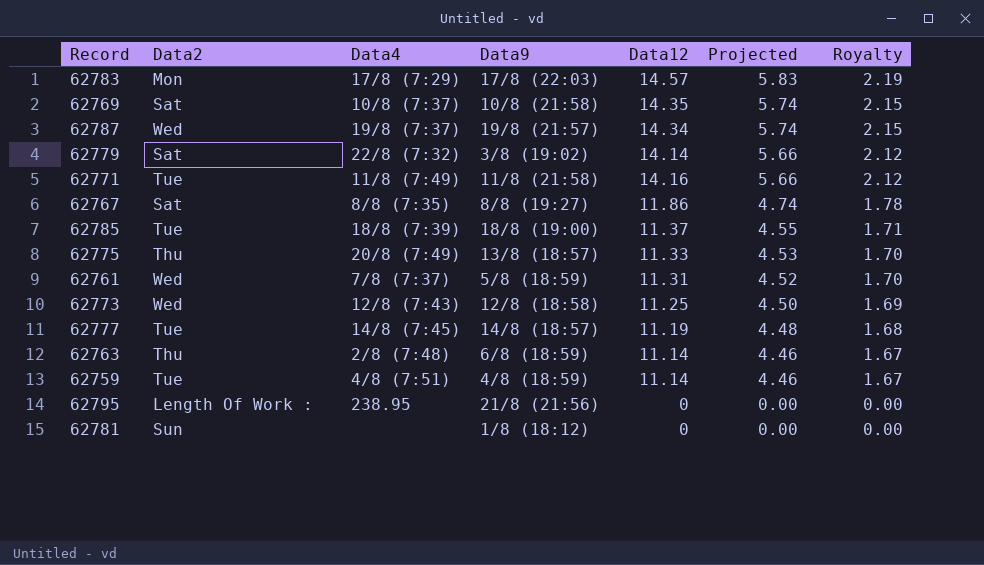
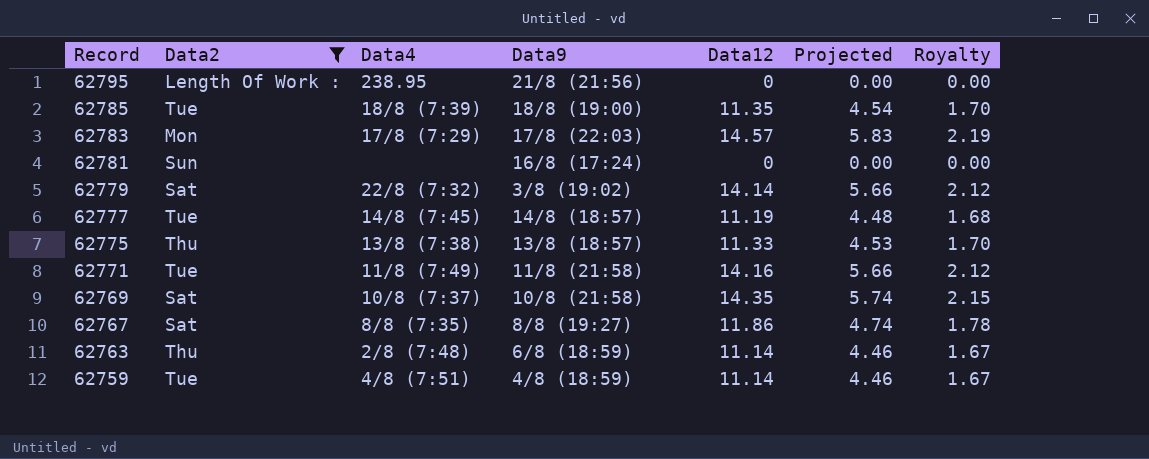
filter: none -> Data2 != Wed
row order: Projected descending -> Record descending
62785 | Data12: 11.37 -> 11.35
62785 | Projected: 4.55 -> 4.54
62785 | Royalty: 1.71 -> 1.70
62781 | Data9: 1/8 (18:12) -> 16/8 (17:24)
62775 | Data4: 20/8 (7:49) -> 13/8 (7:38)

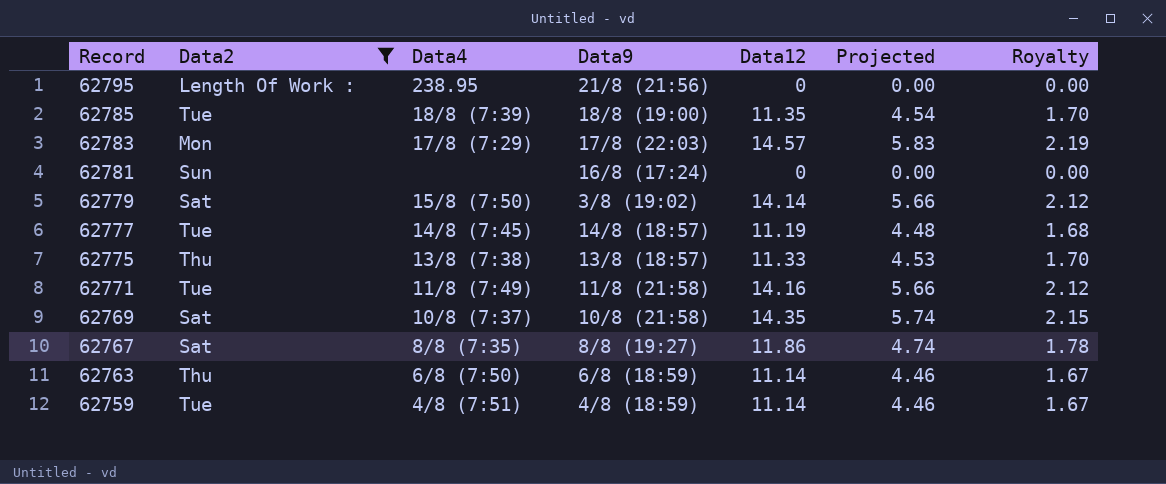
62779 | Data4: 22/8 (7:32) -> 15/8 (7:50)
62763 | Data4: 2/8 (7:48) -> 6/8 (7:50)

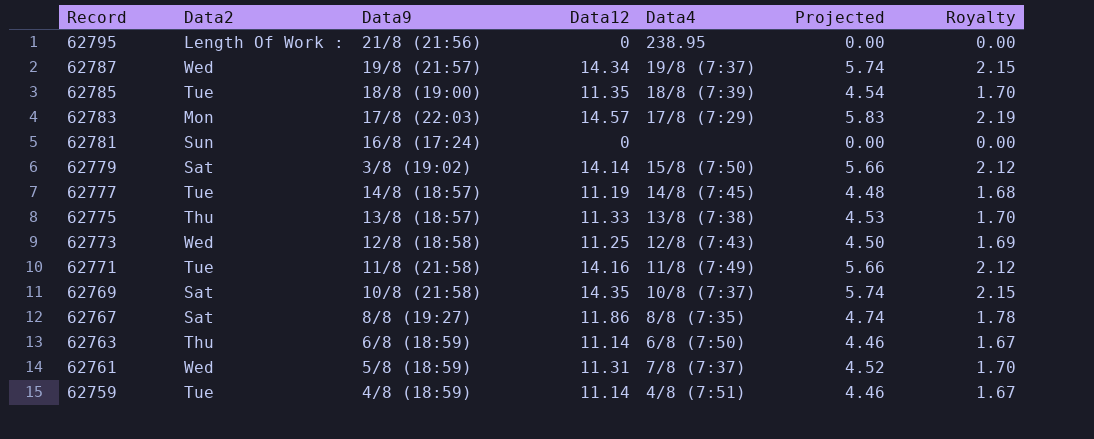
filter: Data2 != Wed -> none
column Data4 | position: 3 -> 5

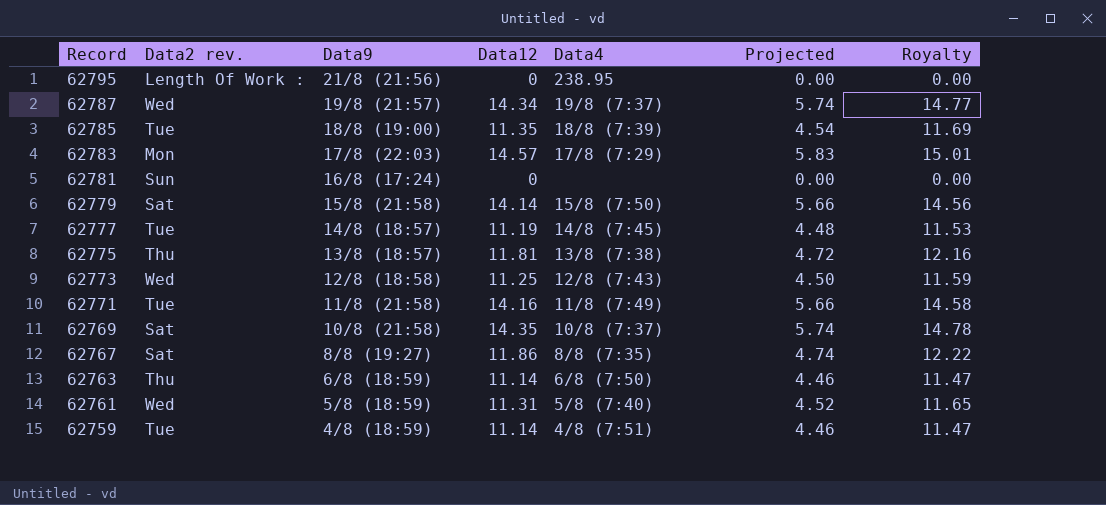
column name: Data2 -> Data2 rev.
column Royalty | formula: [Data12] * 0.15 -> [Data12] * 1.03
62779 | Data9: 3/8 (19:02) -> 15/8 (21:58)
62775 | Data12: 11.33 -> 11.81
62775 | Projected: 4.53 -> 4.72
62761 | Data4: 7/8 (7:37) -> 5/8 (7:40)

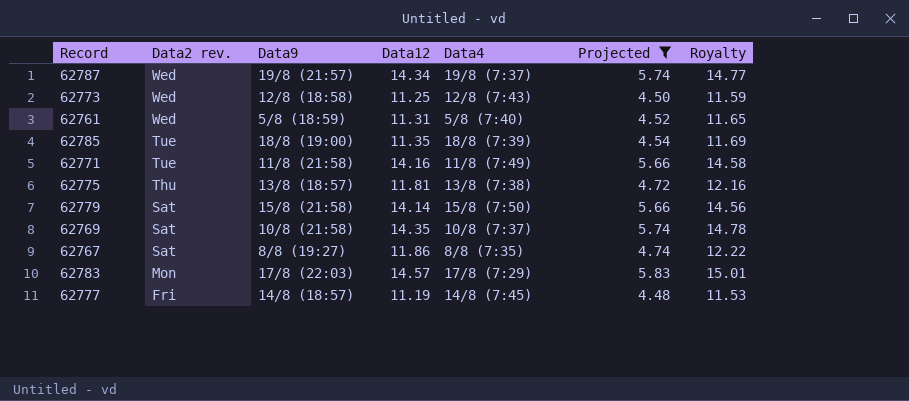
filter: none -> Projected >= 4.48
row order: Record descending -> Data2 rev. descending
62777 | Data2 rev.: Tue -> Fri

